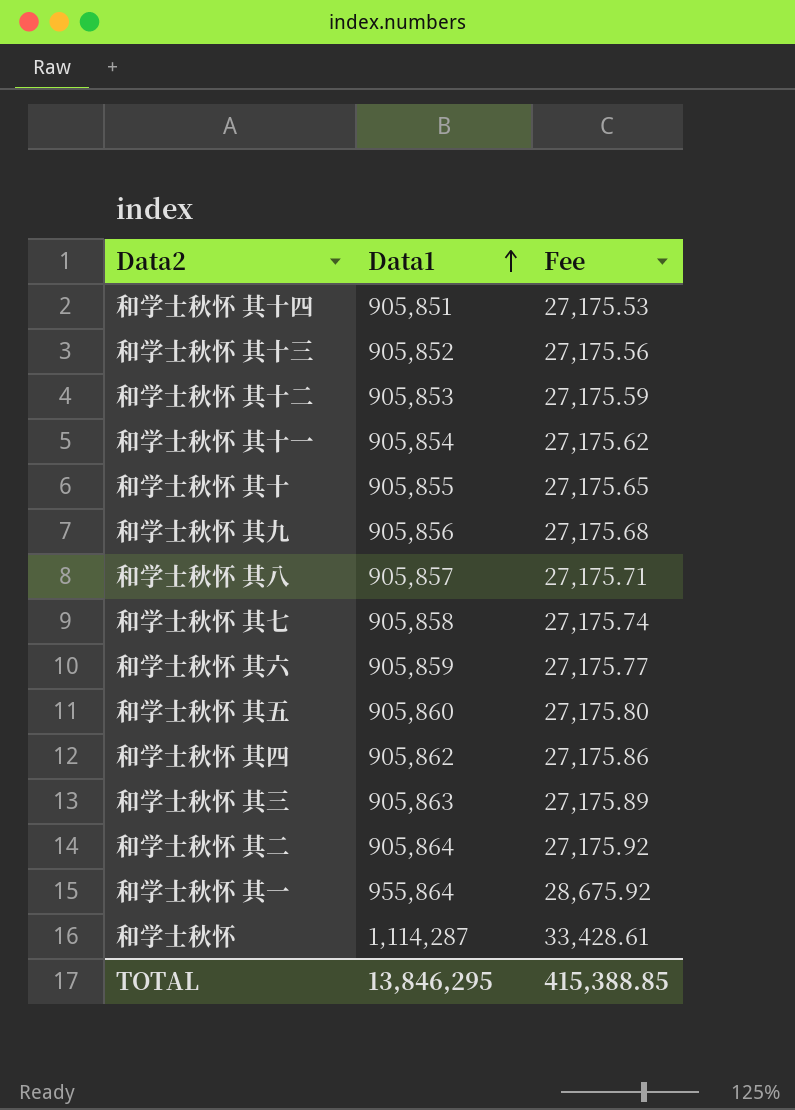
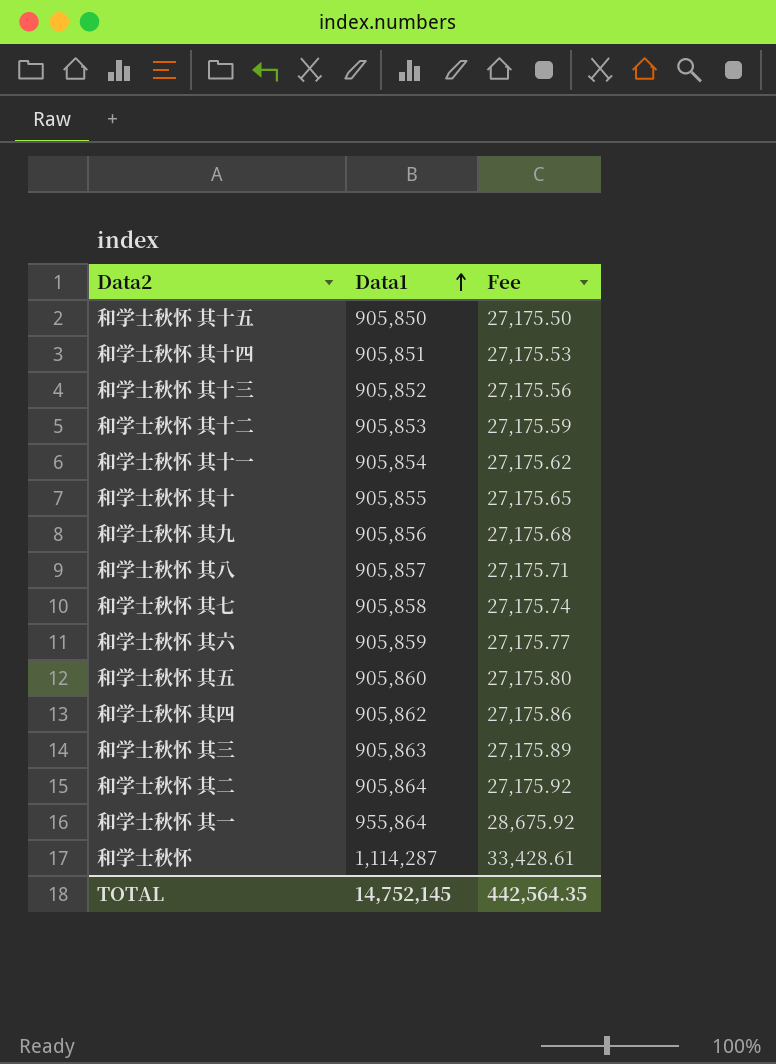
row 和学士秋怀 其十五: none -> 905,850 | 27,175.50
TOTAL | Data1: 13,846,295 -> 14,752,145
TOTAL | Fee: 415,388.85 -> 442,564.35

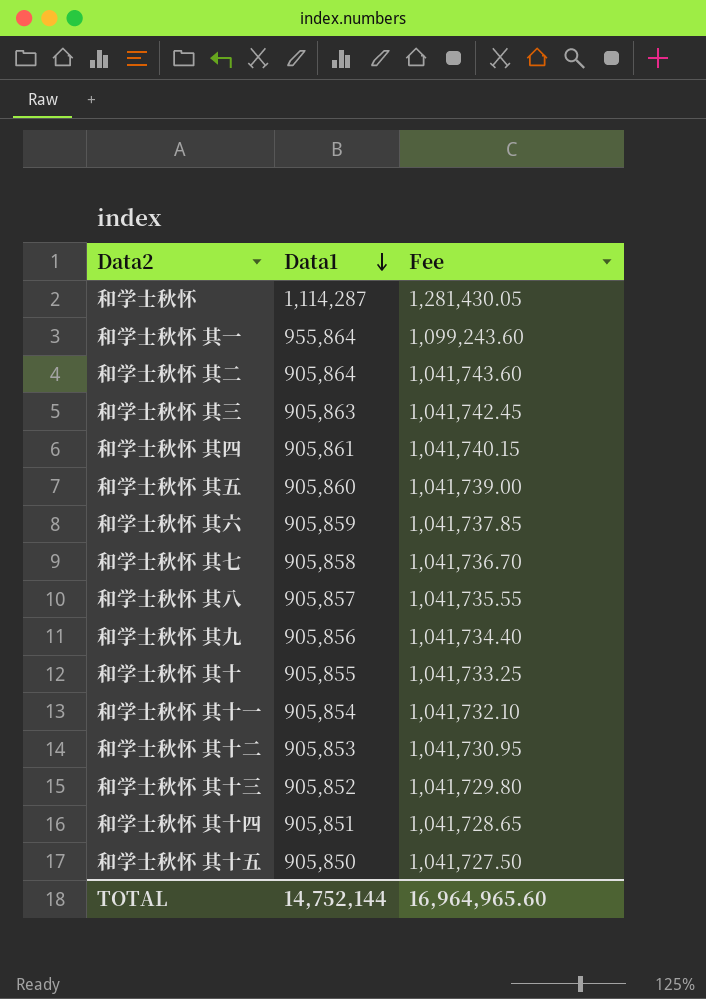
row order: Data1 ascending -> Data1 descending
column Fee | formula: [Data1] * 0.03 -> [Data1] * 1.15
和学士秋怀 其四 | Data1: 905,862 -> 905,861
TOTAL | Data1: 14,752,145 -> 14,752,144
TOTAL | Fee: 442,564.35 -> 16,964,965.60

